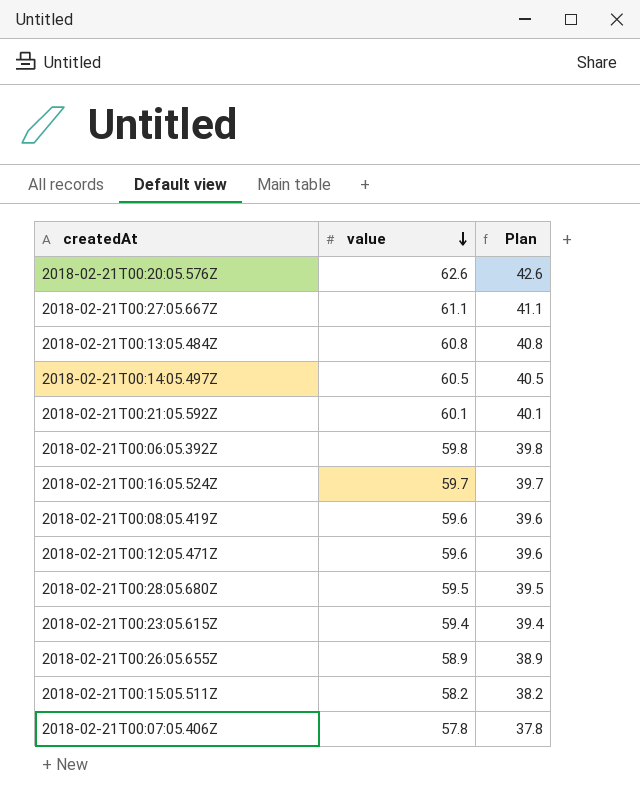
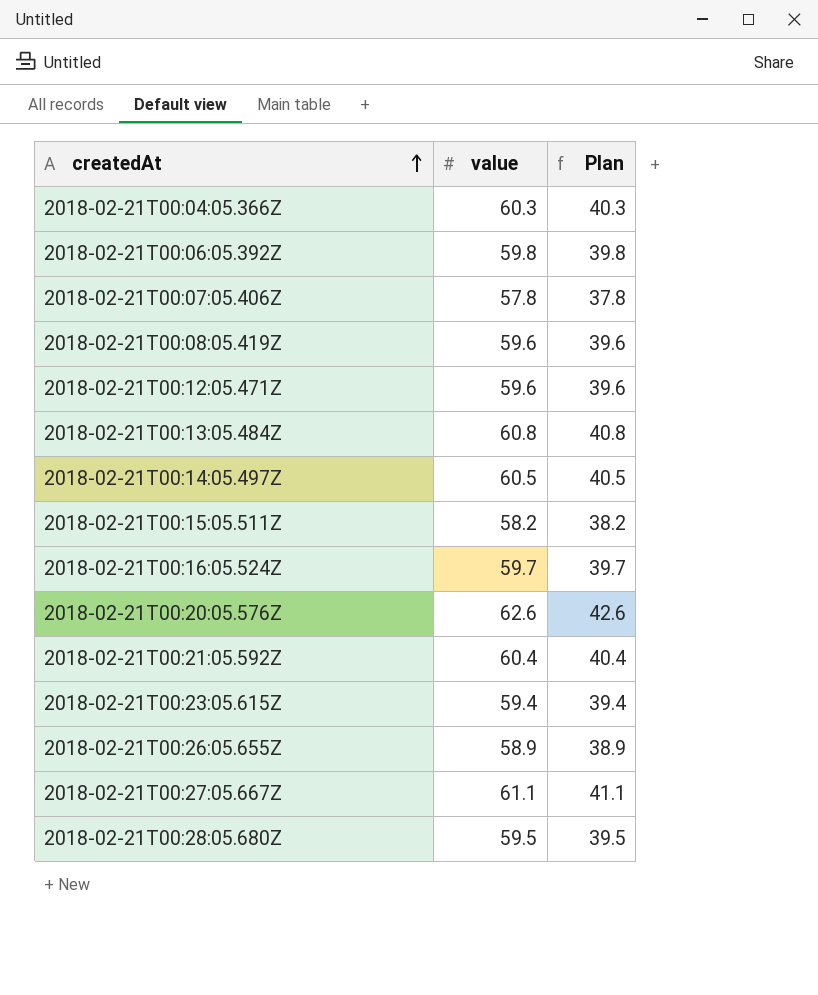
row order: value descending -> createdAt ascending
row 2018-02-21T00:04:05.366Z: none -> 60.3 | 40.3
2018-02-21T00:21:05.592Z | value: 60.1 -> 60.4
2018-02-21T00:21:05.592Z | Plan: 40.1 -> 40.4

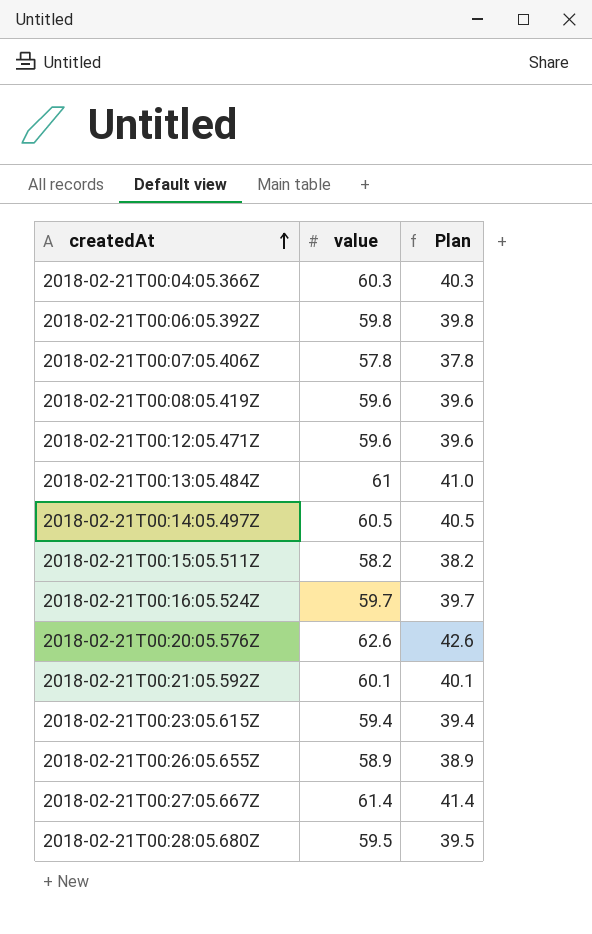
2018-02-21T00:13:05.484Z | value: 60.8 -> 61
2018-02-21T00:13:05.484Z | Plan: 40.8 -> 41.0
2018-02-21T00:21:05.592Z | value: 60.4 -> 60.1
2018-02-21T00:21:05.592Z | Plan: 40.4 -> 40.1
2018-02-21T00:27:05.667Z | value: 61.1 -> 61.4
2018-02-21T00:27:05.667Z | Plan: 41.1 -> 41.4

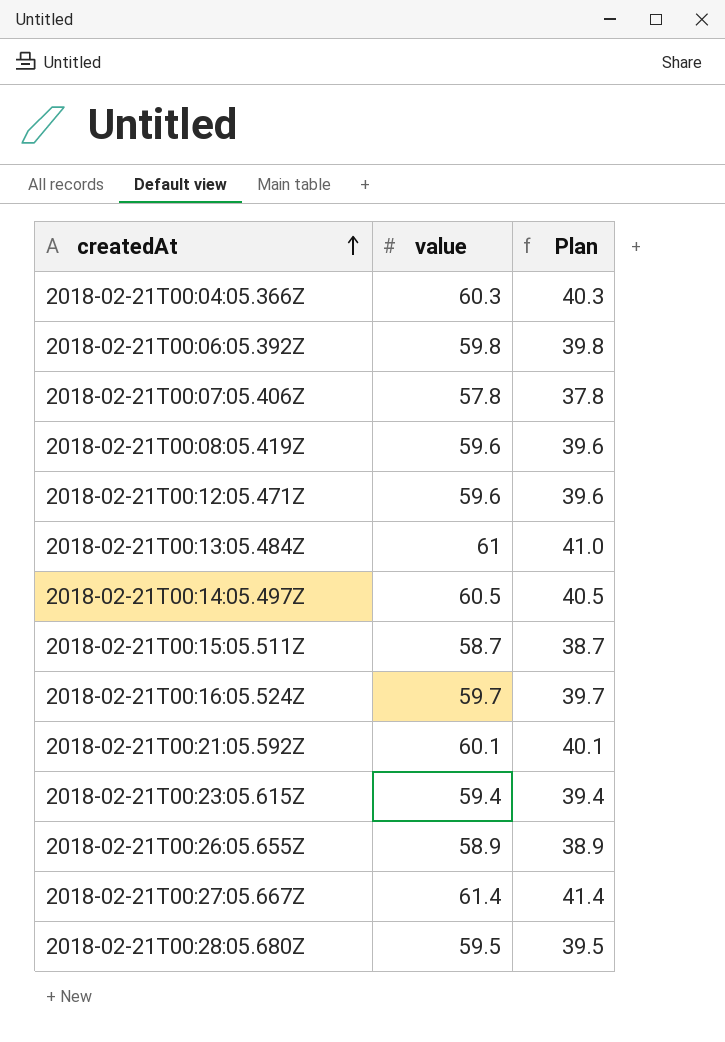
row 2018-02-21T00:20:05.576Z: 62.6 | 42.6 -> none
2018-02-21T00:15:05.511Z | value: 58.2 -> 58.7
2018-02-21T00:15:05.511Z | Plan: 38.2 -> 38.7

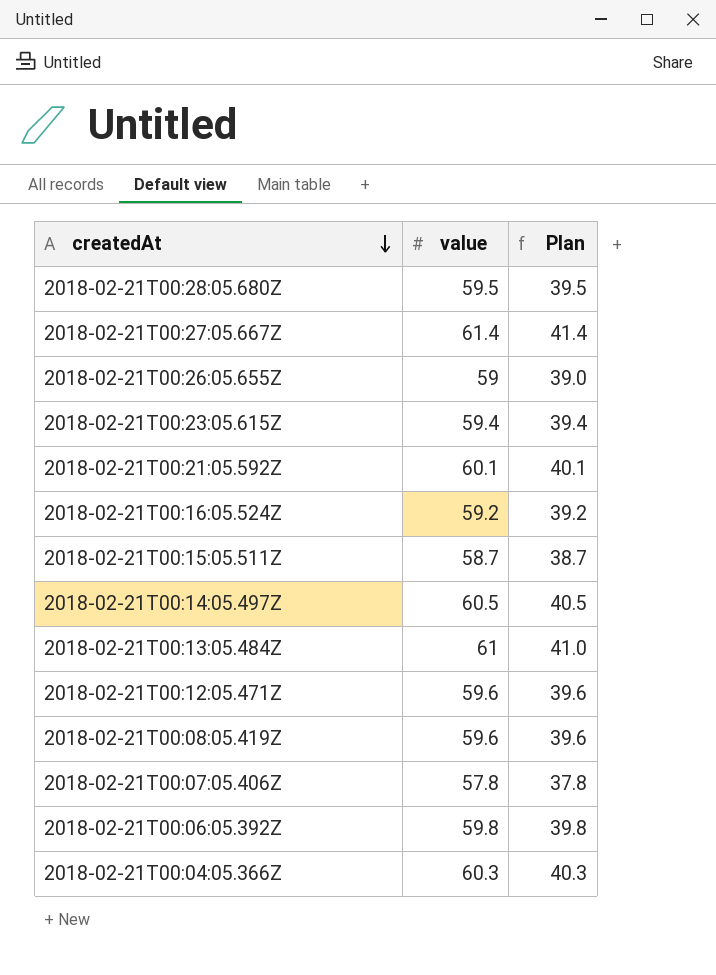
row order: createdAt ascending -> createdAt descending
2018-02-21T00:26:05.655Z | value: 58.9 -> 59
2018-02-21T00:26:05.655Z | Plan: 38.9 -> 39.0
2018-02-21T00:16:05.524Z | value: 59.7 -> 59.2
2018-02-21T00:16:05.524Z | Plan: 39.7 -> 39.2

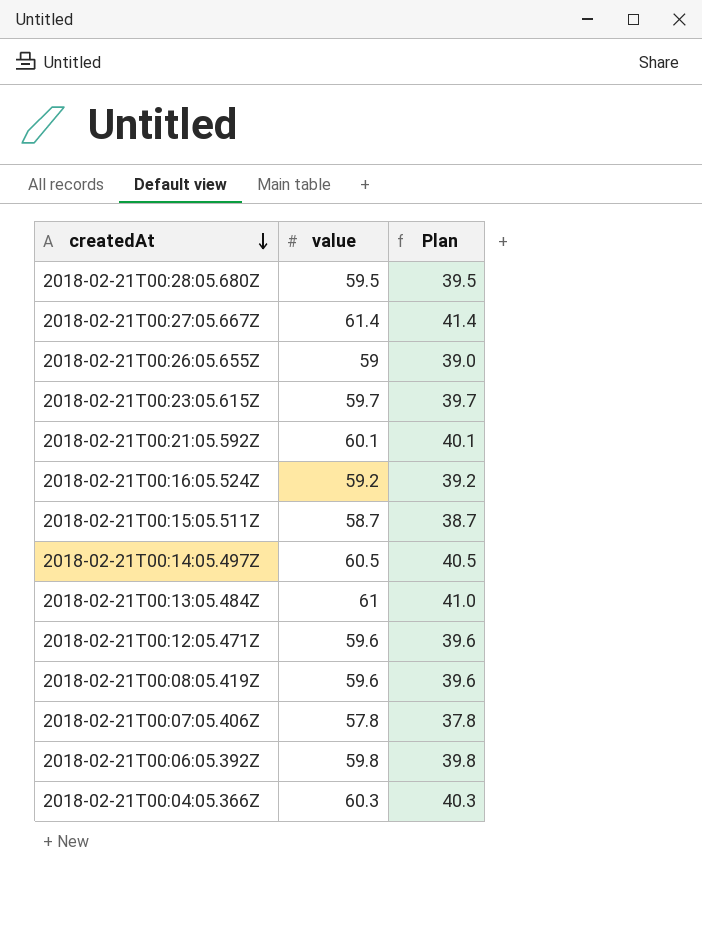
2018-02-21T00:23:05.615Z | value: 59.4 -> 59.7
2018-02-21T00:23:05.615Z | Plan: 39.4 -> 39.7

